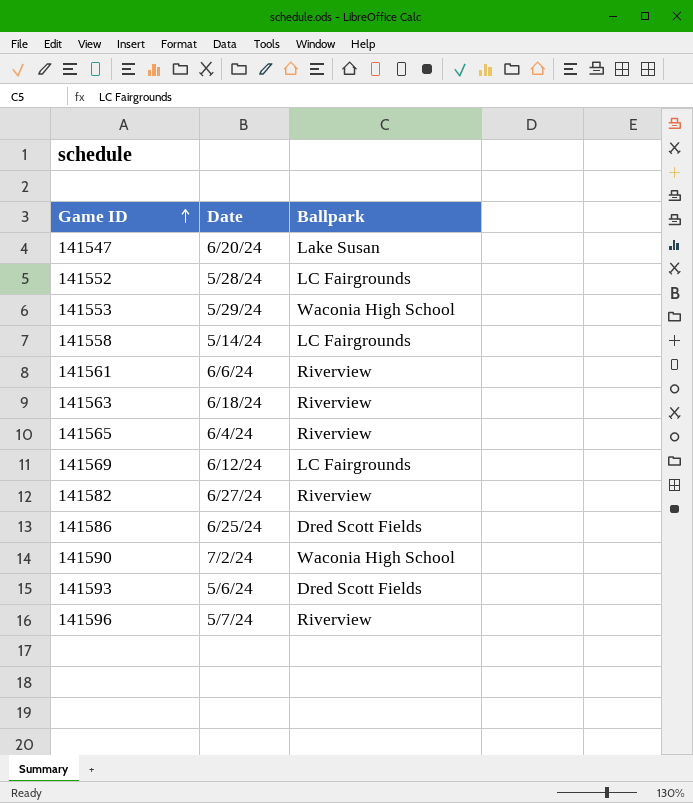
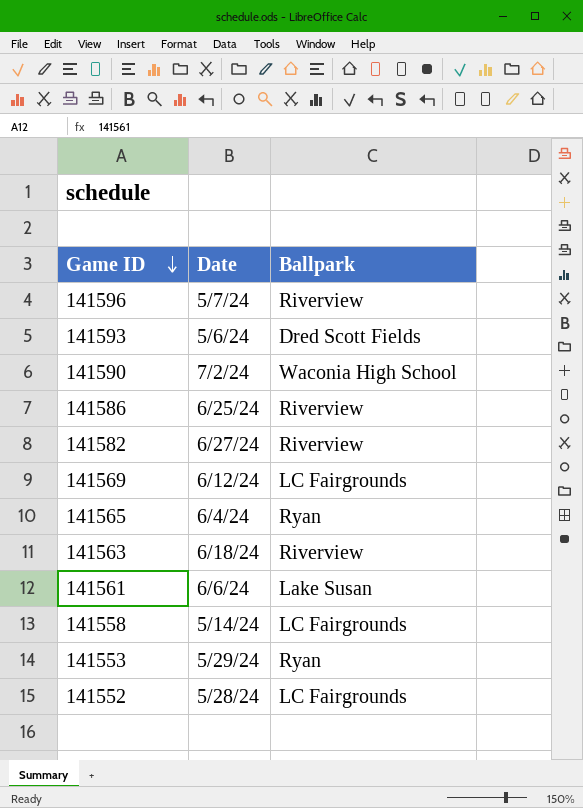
row order: Game ID ascending -> Game ID descending
row 141547: 6/20/24 | Lake Susan -> none
141586 | Ballpark: Dred Scott Fields -> Riverview
141565 | Ballpark: Riverview -> Ryan
141561 | Ballpark: Riverview -> Lake Susan
141553 | Ballpark: Waconia High School -> Ryan

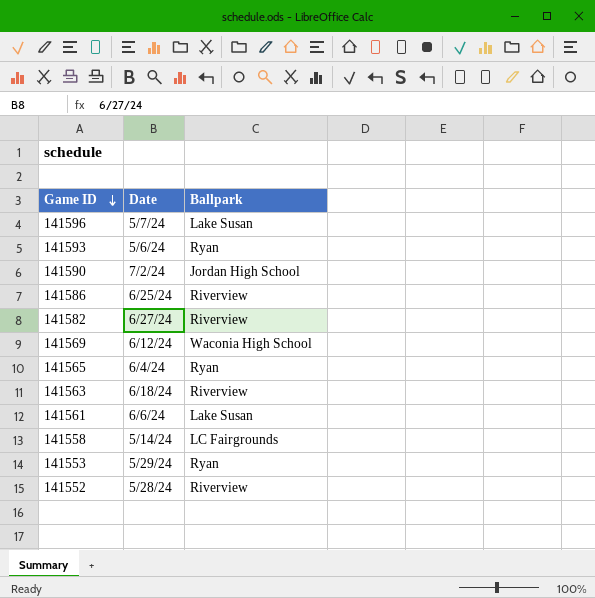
141596 | Ballpark: Riverview -> Lake Susan
141593 | Ballpark: Dred Scott Fields -> Ryan
141590 | Ballpark: Waconia High School -> Jordan High School
141569 | Ballpark: LC Fairgrounds -> Waconia High School
141552 | Ballpark: LC Fairgrounds -> Riverview

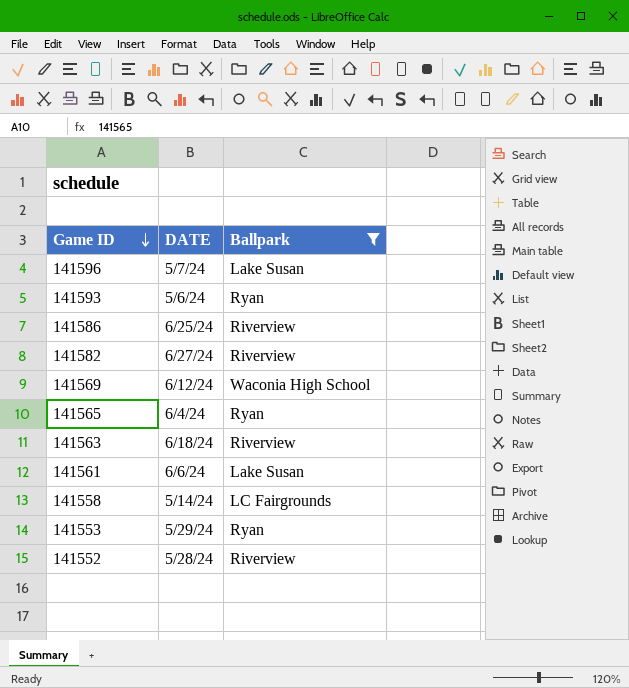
filter: none -> Ballpark != Jordan High School
column name: Date -> DATE

